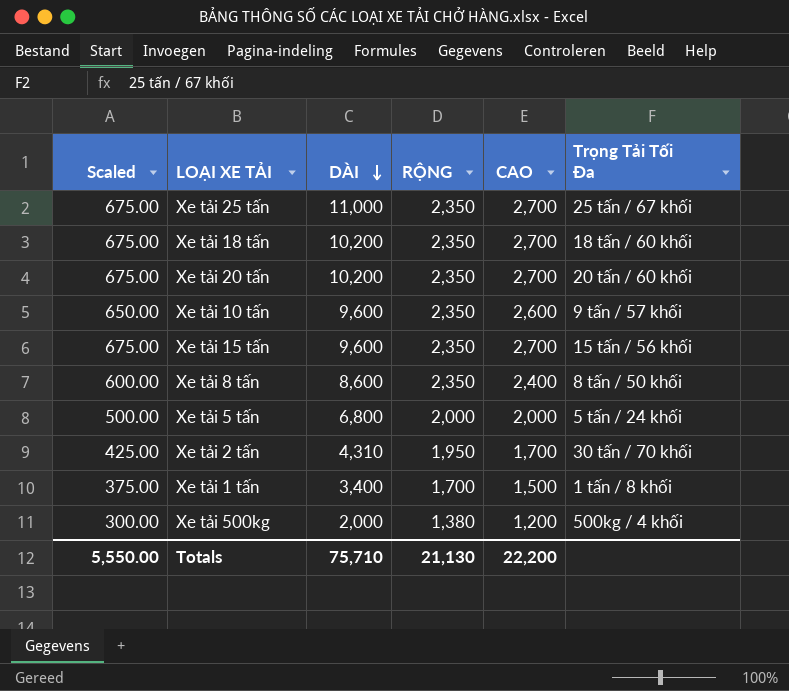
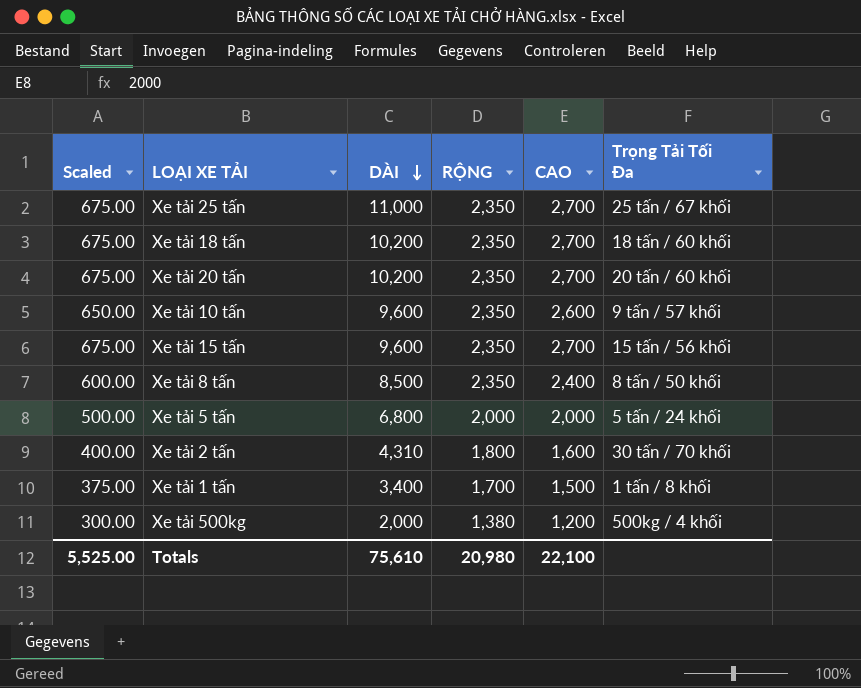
Xe tải 8 tấn | DÀI: 8,600 -> 8,500
Xe tải 2 tấn | Scaled: 425.00 -> 400.00
Xe tải 2 tấn | RỘNG: 1,950 -> 1,800
Xe tải 2 tấn | CAO: 1,700 -> 1,600
Totals | Scaled: 5,550.00 -> 5,525.00
Totals | DÀI: 75,710 -> 75,610
Totals | RỘNG: 21,130 -> 20,980
Totals | CAO: 22,200 -> 22,100

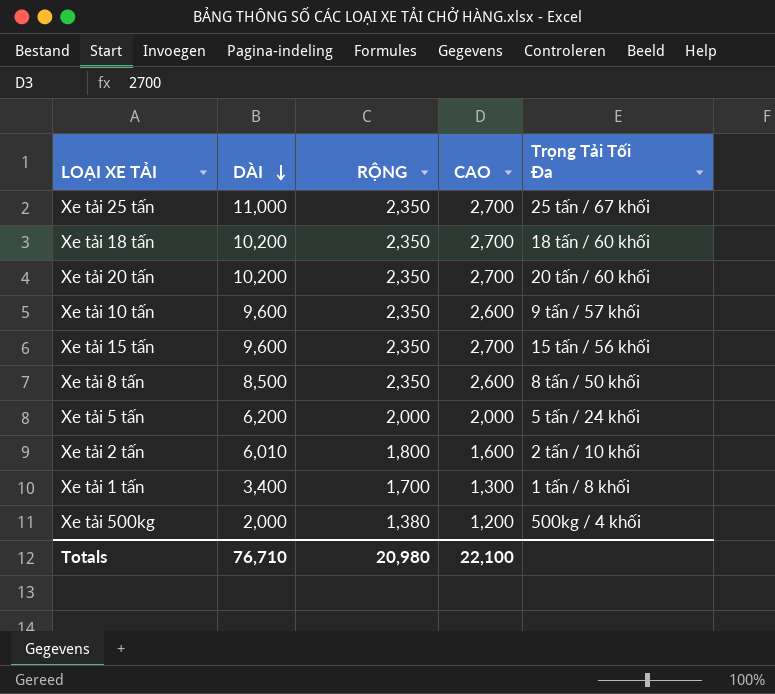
column Scaled | formula: [CAO] * 0.25 -> none
Xe tải 8 tấn | CAO: 2,400 -> 2,600
Xe tải 5 tấn | DÀI: 6,800 -> 6,200
Xe tải 2 tấn | DÀI: 4,310 -> 6,010
Xe tải 2 tấn | Trọng Tải Tối Đa: 30 tấn / 70 khối -> 2 tấn / 10 khối
Xe tải 1 tấn | CAO: 1,500 -> 1,300
Totals | DÀI: 75,610 -> 76,710

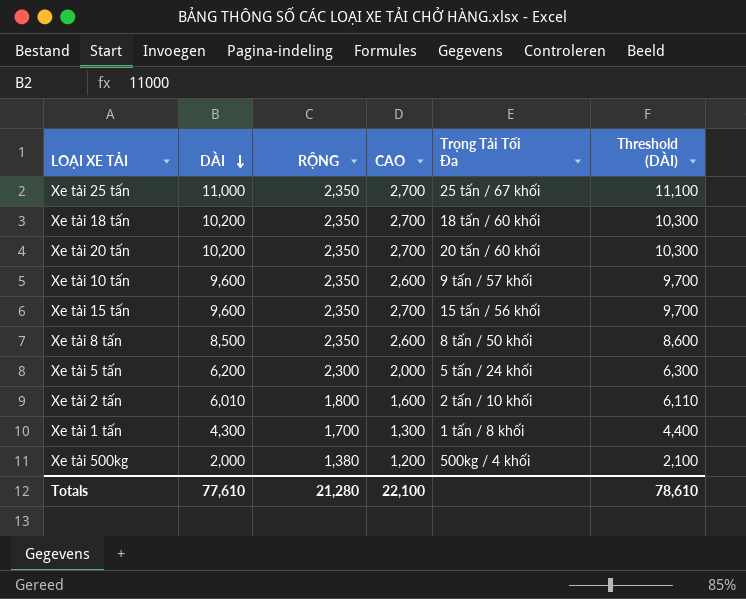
column Threshold (DÀI) | formula: none -> [DÀI] + 100
Xe tải 5 tấn | RỘNG: 2,000 -> 2,300
Xe tải 1 tấn | DÀI: 3,400 -> 4,300
Totals | DÀI: 76,710 -> 77,610
Totals | RỘNG: 20,980 -> 21,280

